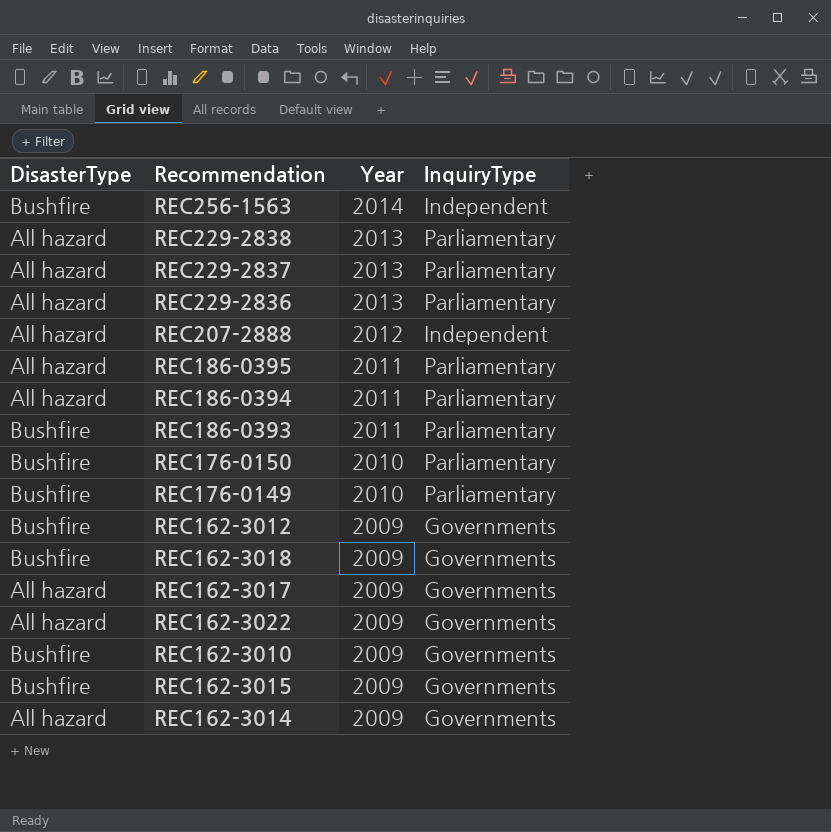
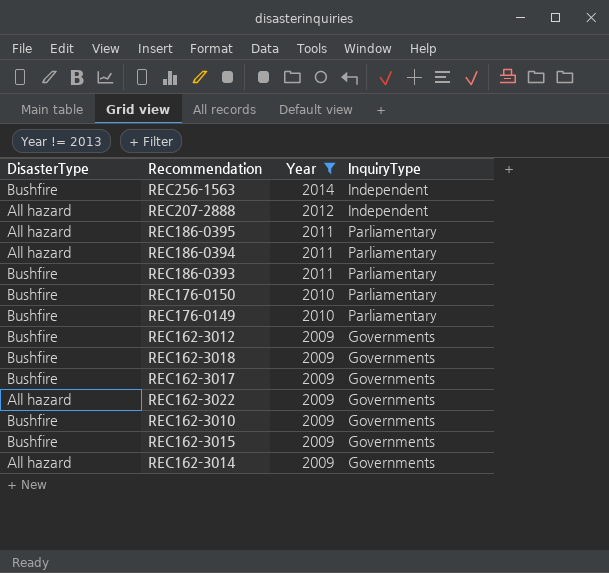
filter: none -> Year != 2013
REC162-3017 | DisasterType: All hazard -> Bushfire

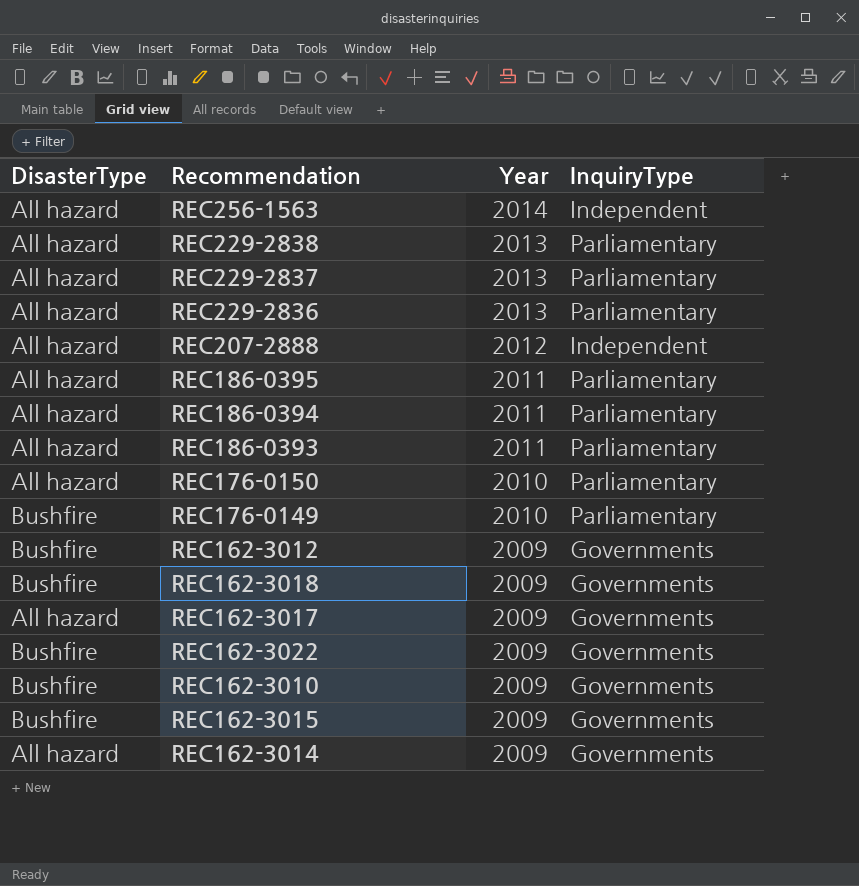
filter: Year != 2013 -> none
REC256-1563 | DisasterType: Bushfire -> All hazard
REC186-0393 | DisasterType: Bushfire -> All hazard
REC176-0150 | DisasterType: Bushfire -> All hazard
REC162-3017 | DisasterType: Bushfire -> All hazard
REC162-3022 | DisasterType: All hazard -> Bushfire

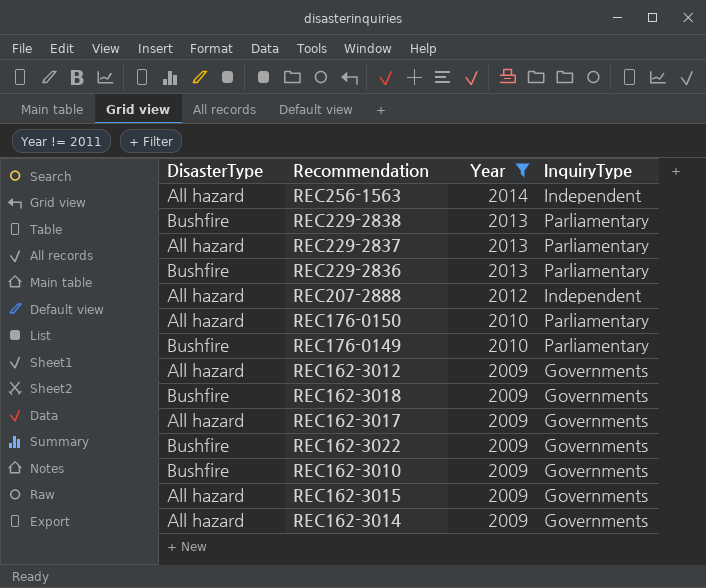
filter: none -> Year != 2011
REC229-2838 | DisasterType: All hazard -> Bushfire
REC229-2836 | DisasterType: All hazard -> Bushfire
REC162-3012 | DisasterType: Bushfire -> All hazard
REC162-3015 | DisasterType: Bushfire -> All hazard

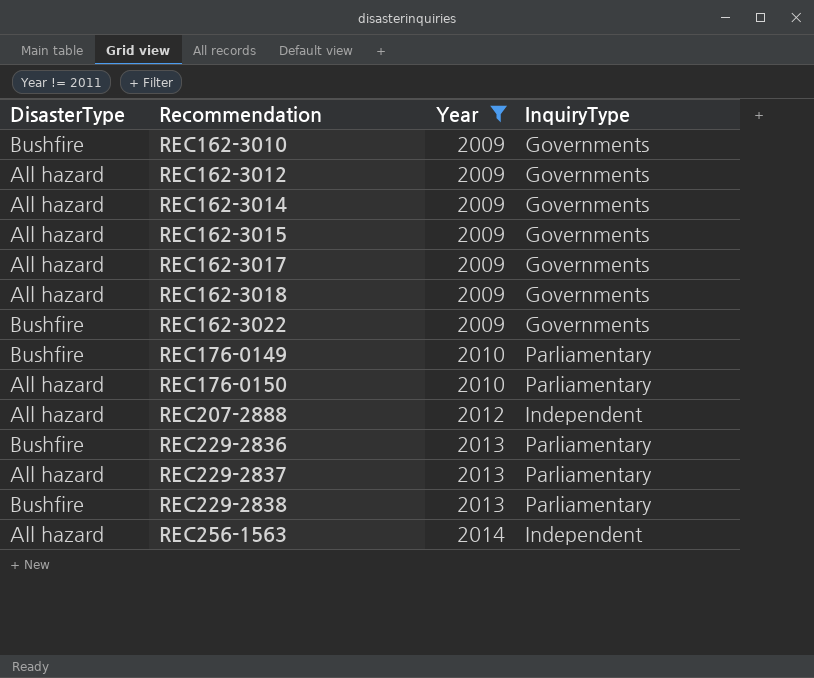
row order: Year descending -> Recommendation ascending
REC162-3018 | DisasterType: Bushfire -> All hazard

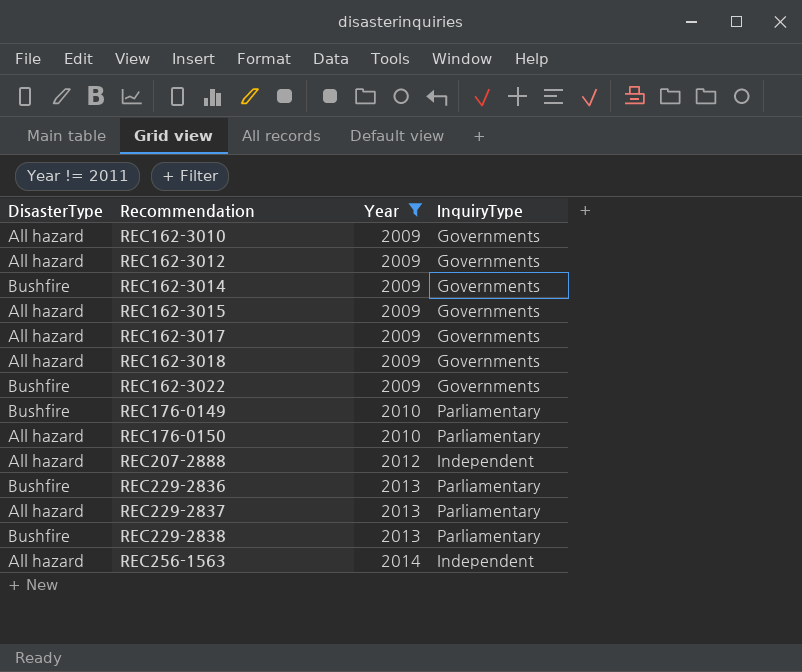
REC162-3010 | DisasterType: Bushfire -> All hazard
REC162-3014 | DisasterType: All hazard -> Bushfire

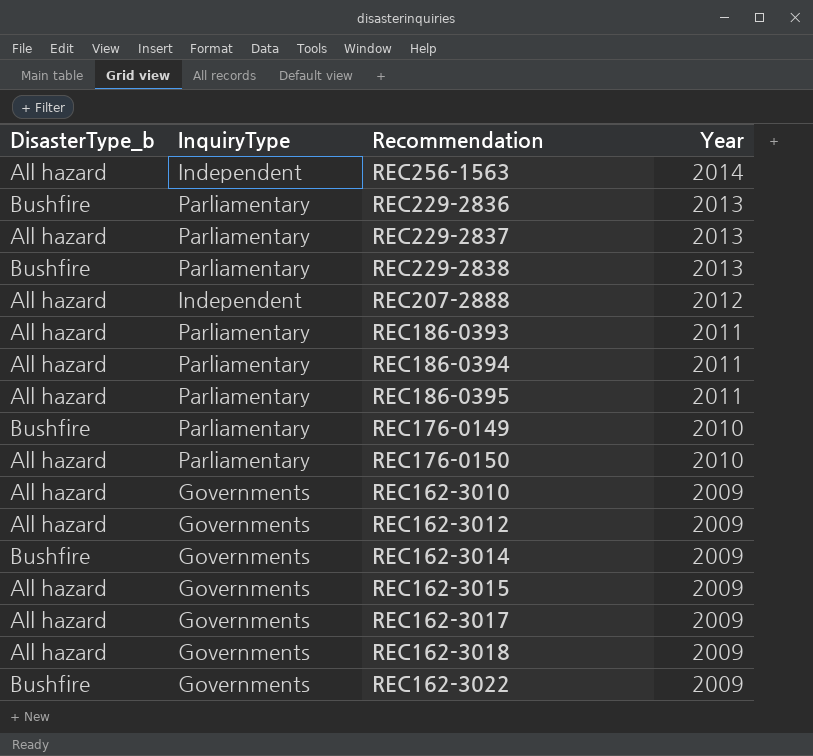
filter: Year != 2011 -> none
row order: Recommendation ascending -> Year descending
column name: DisasterType -> DisasterType_b
column InquiryType | position: 4 -> 2

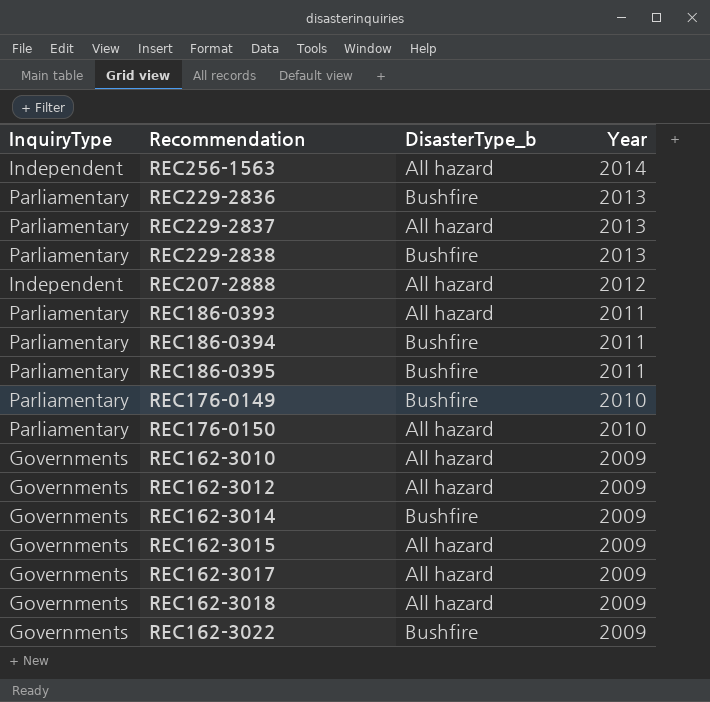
column DisasterType_b | position: 1 -> 3
REC186-0394 | DisasterType_b: All hazard -> Bushfire
REC186-0395 | DisasterType_b: All hazard -> Bushfire

